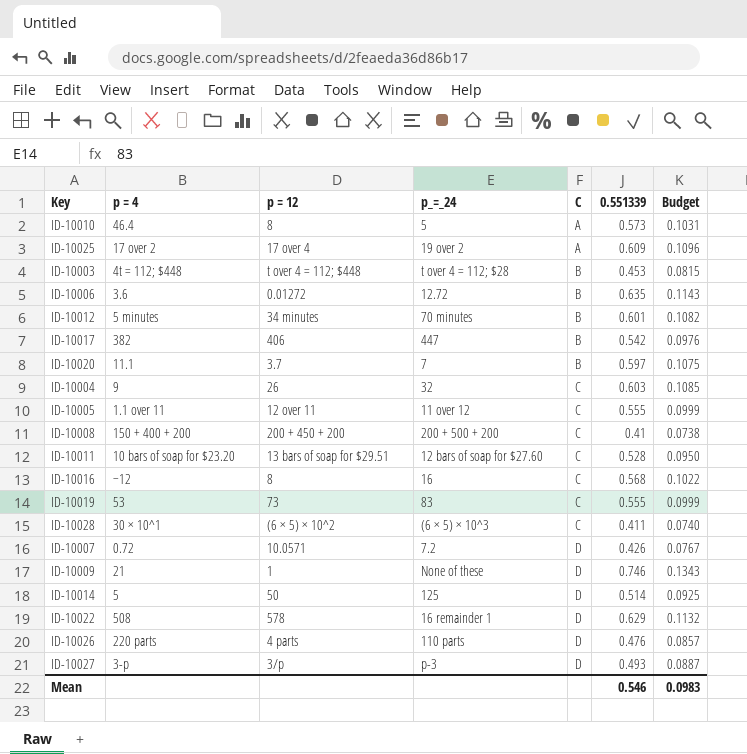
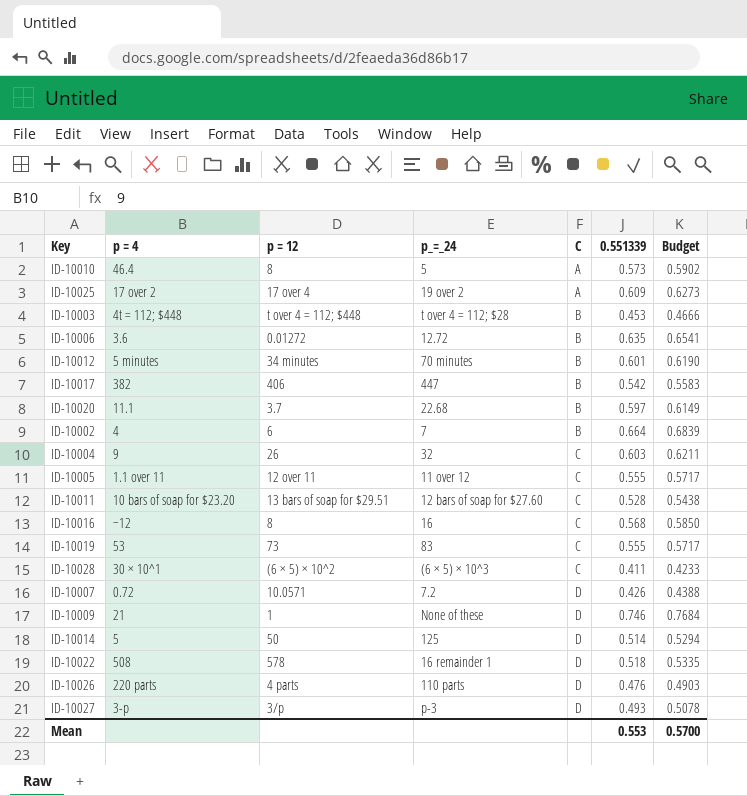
column Budget | formula: [0.551339] * 0.18 -> [0.551339] * 1.03
row ID-10008: 150 + 400 + 200 | 200 + 450 + 200 | 200 + 500 + 200 | C | 0.41 | 0.0738 -> none
ID-10020 | p_=_24: 7 -> 22.68
row ID-10002: none -> 4 | 6 | 7 | B | 0.664 | 0.6839
ID-10022 | 0.551339: 0.629 -> 0.518
Mean | 0.551339: 0.546 -> 0.553
Mean | Budget: 0.0983 -> 0.5700

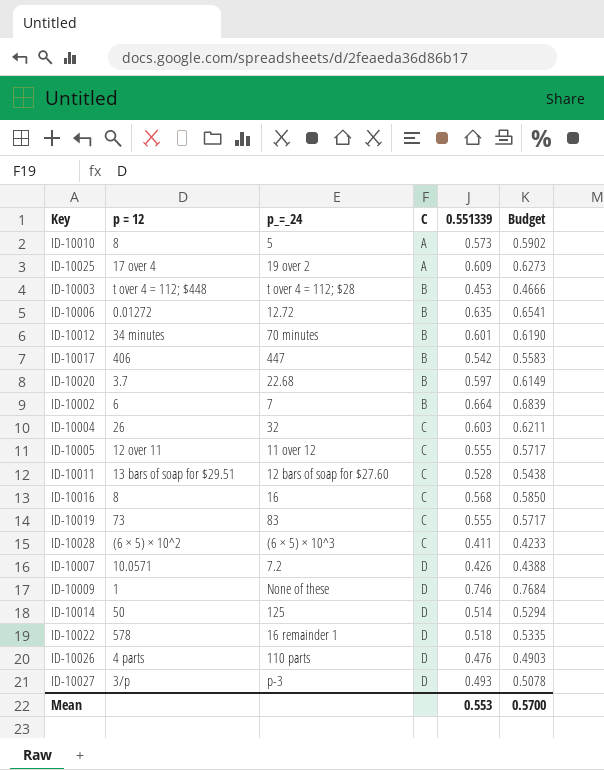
column p = 4 | position: 2 -> none

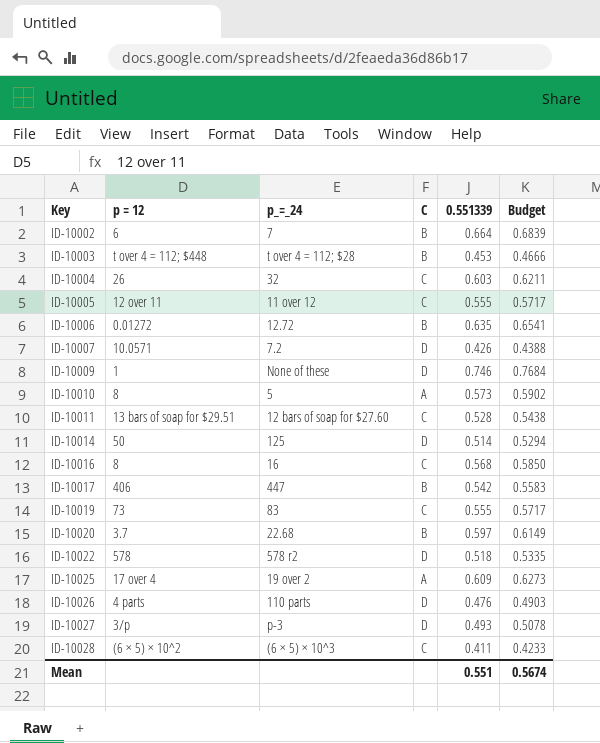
row order: C ascending -> Key ascending
row ID-10012: 34 minutes | 70 minutes | B | 0.601 | 0.6190 -> none
ID-10022 | p_=_24: 16 remainder 1 -> 578 r2
Mean | 0.551339: 0.553 -> 0.551
Mean | Budget: 0.5700 -> 0.5674

